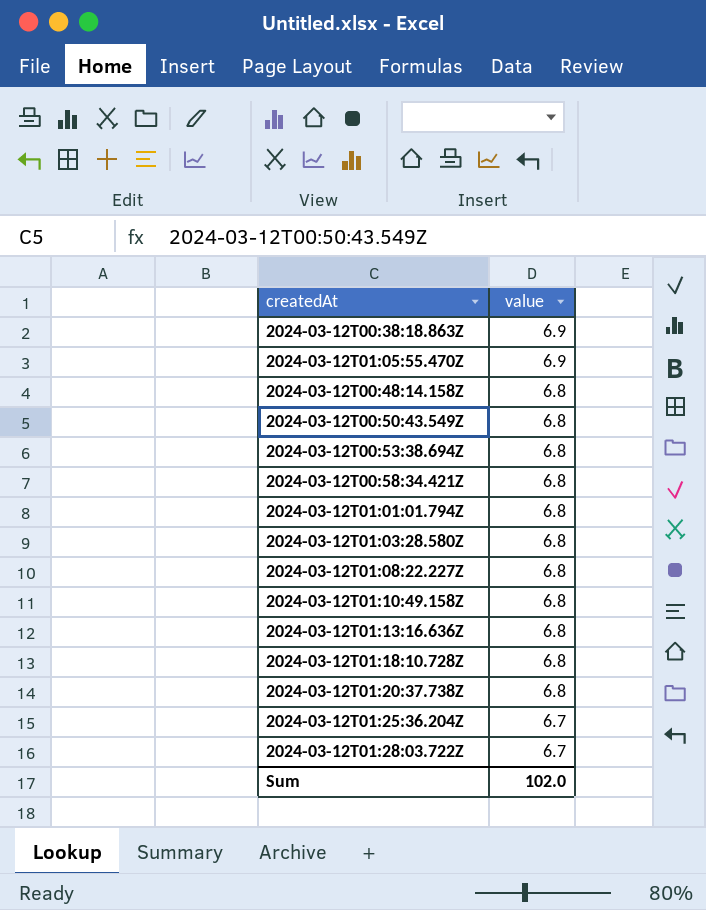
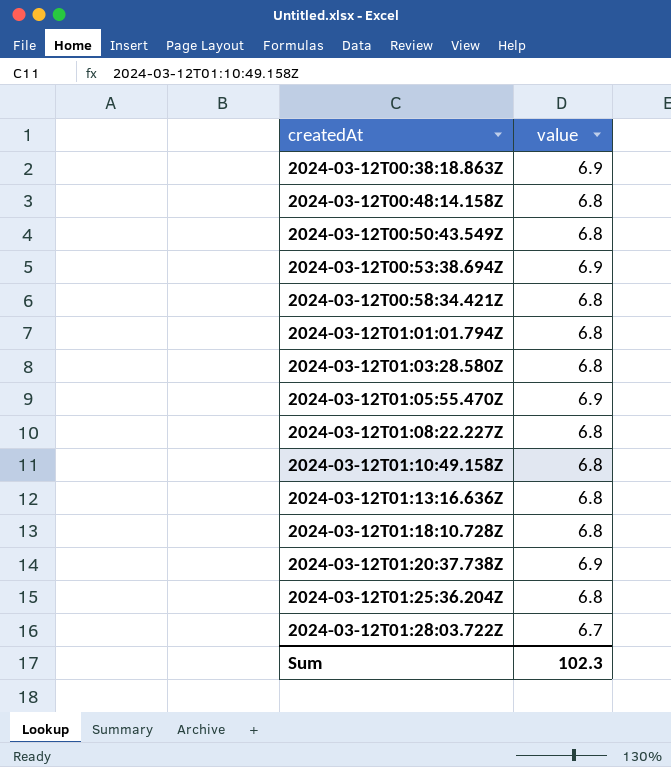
row order: value descending -> createdAt ascending
2024-03-12T00:53:38.694Z | value: 6.8 -> 6.9
2024-03-12T01:20:37.738Z | value: 6.8 -> 6.9
2024-03-12T01:25:36.204Z | value: 6.7 -> 6.8
Sum | value: 102.0 -> 102.3

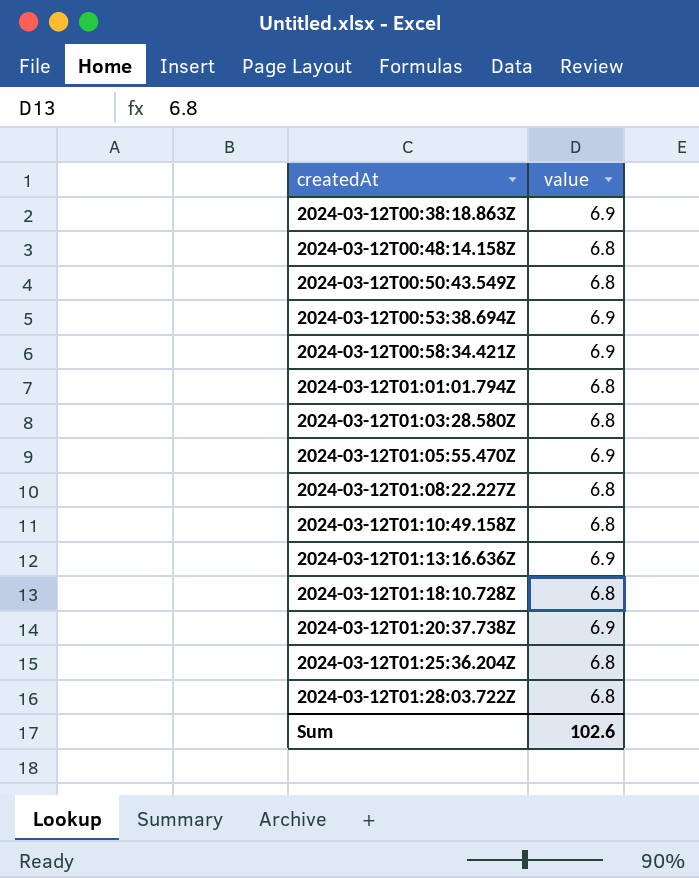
2024-03-12T00:58:34.421Z | value: 6.8 -> 6.9
2024-03-12T01:13:16.636Z | value: 6.8 -> 6.9
2024-03-12T01:28:03.722Z | value: 6.7 -> 6.8
Sum | value: 102.3 -> 102.6

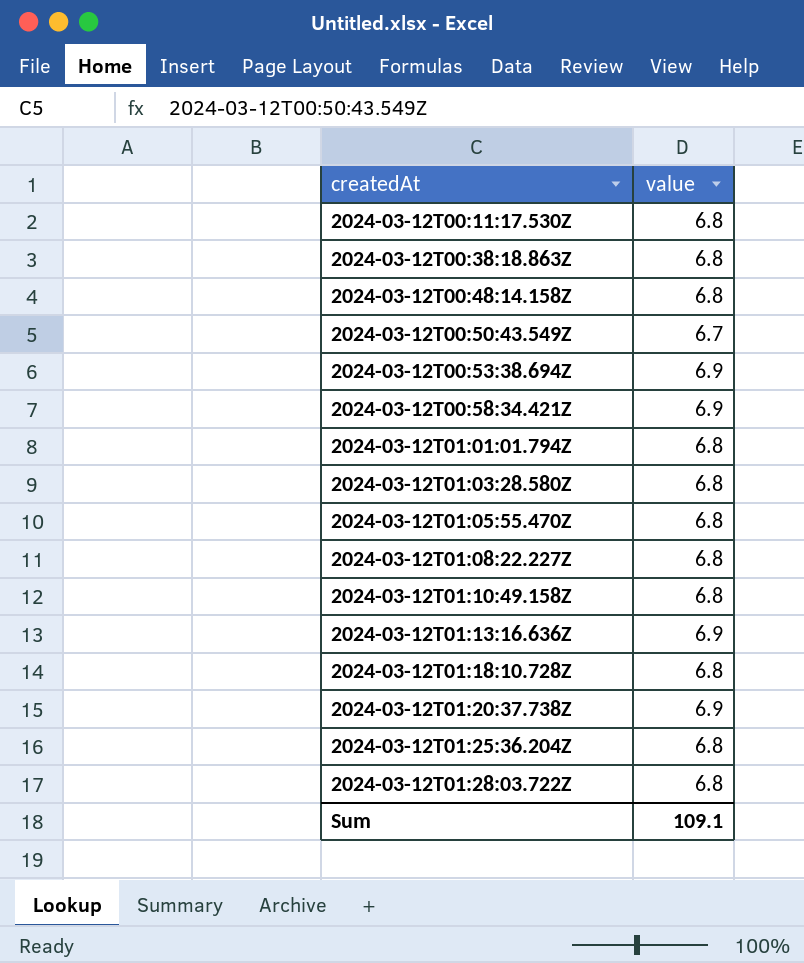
row 2024-03-12T00:11:17.530Z: none -> 6.8
2024-03-12T00:38:18.863Z | value: 6.9 -> 6.8
2024-03-12T00:50:43.549Z | value: 6.8 -> 6.7
2024-03-12T01:05:55.470Z | value: 6.9 -> 6.8
Sum | value: 102.6 -> 109.1

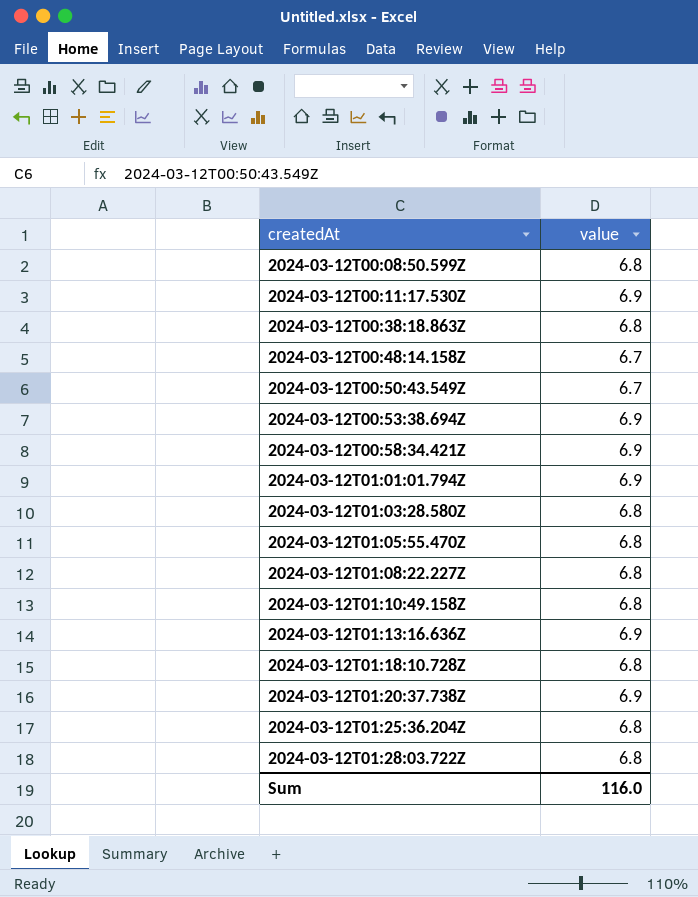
row 2024-03-12T00:08:50.599Z: none -> 6.8
2024-03-12T00:11:17.530Z | value: 6.8 -> 6.9
2024-03-12T00:48:14.158Z | value: 6.8 -> 6.7
2024-03-12T01:01:01.794Z | value: 6.8 -> 6.9
Sum | value: 109.1 -> 116.0

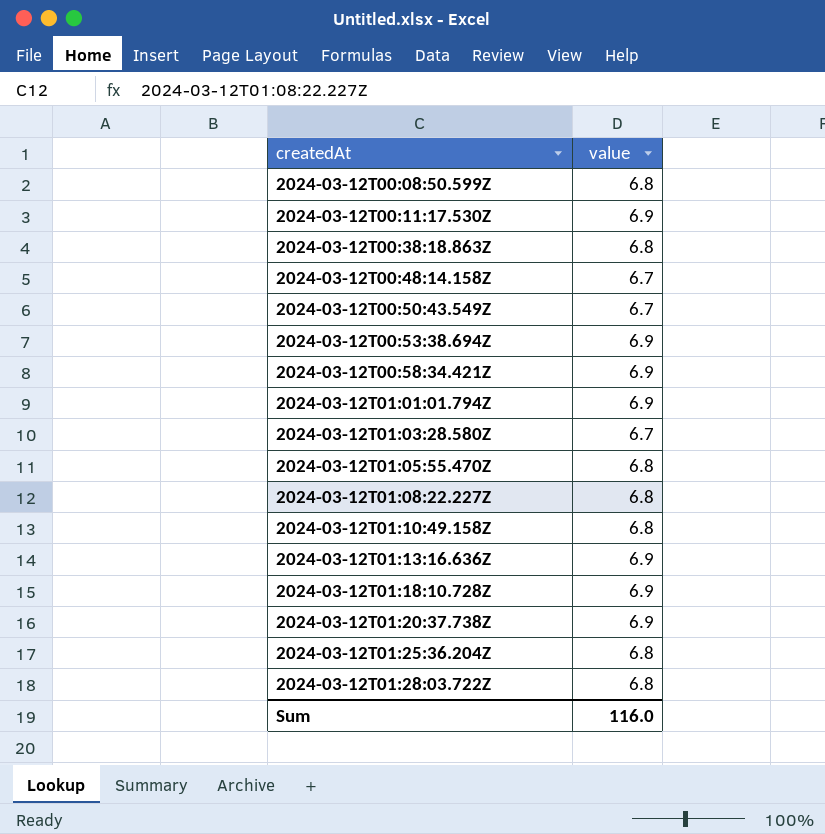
2024-03-12T01:03:28.580Z | value: 6.8 -> 6.7
2024-03-12T01:18:10.728Z | value: 6.8 -> 6.9

